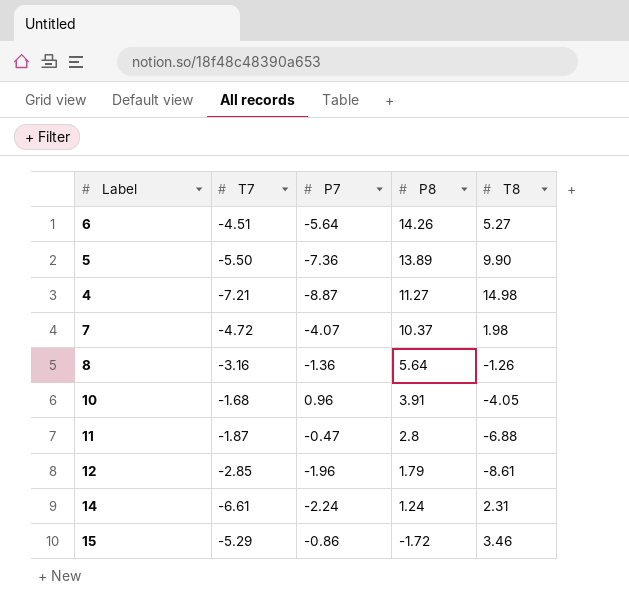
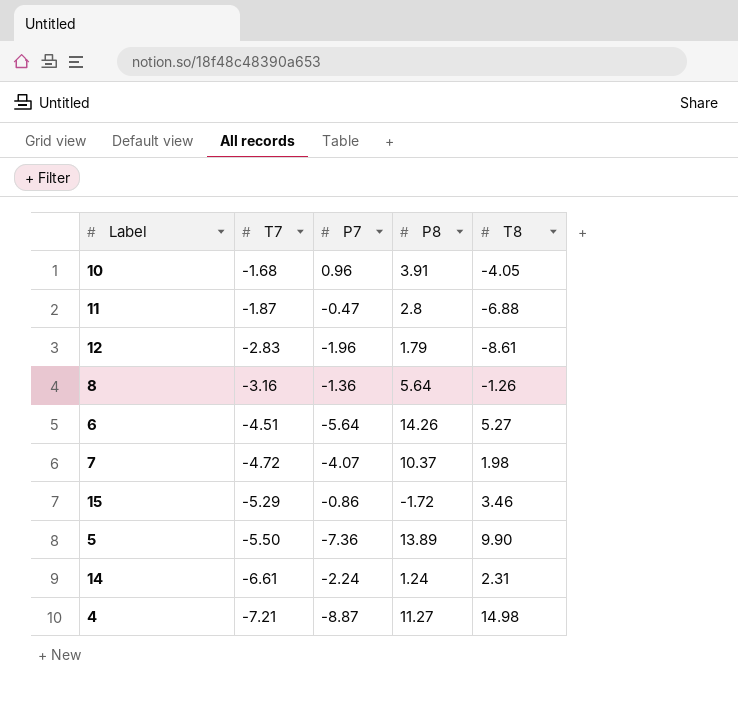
row order: P8 descending -> T7 descending
12 | T7: -2.85 -> -2.83

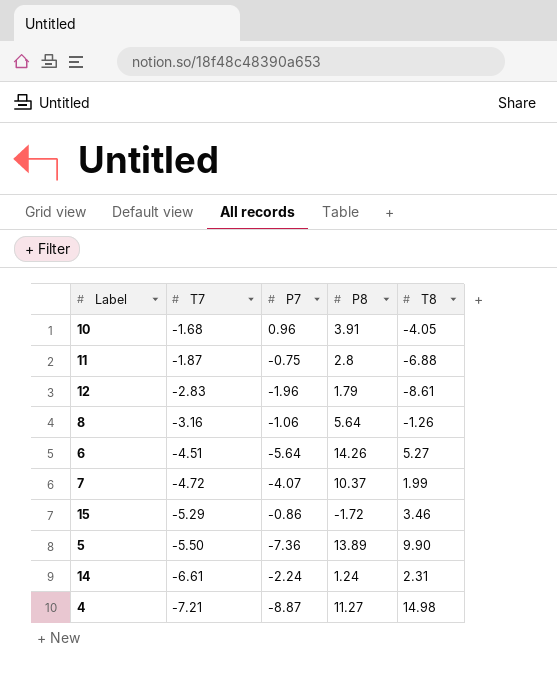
11 | P7: -0.47 -> -0.75
8 | P7: -1.36 -> -1.06
7 | T8: 1.98 -> 1.99

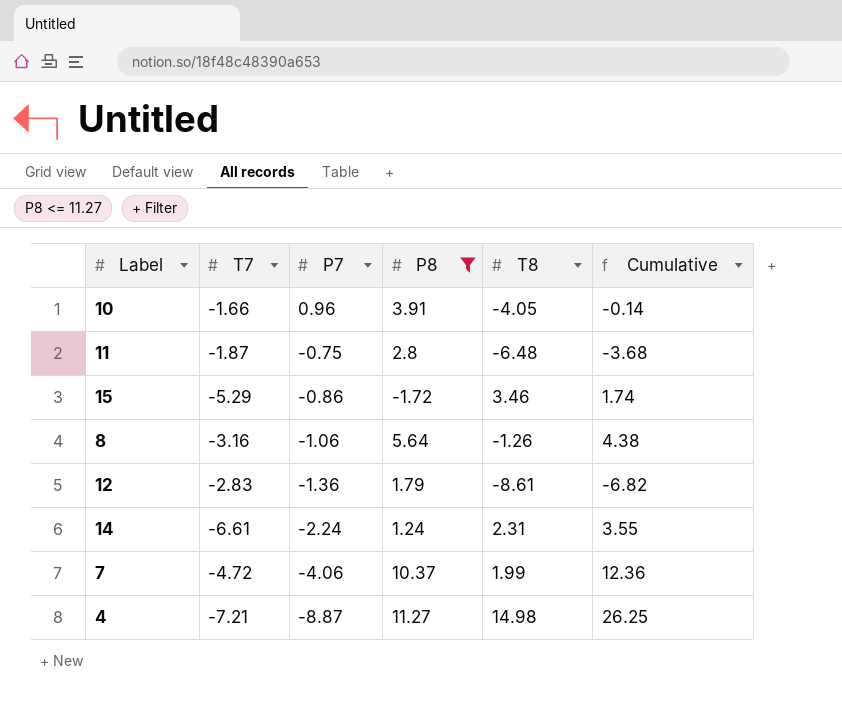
filter: none -> P8 <= 11.27
row order: T7 descending -> P7 descending
column Cumulative | formula: none -> [P8] + [T8]
10 | T7: -1.68 -> -1.66
11 | T8: -6.88 -> -6.48
12 | P7: -1.96 -> -1.36
7 | P7: -4.07 -> -4.06

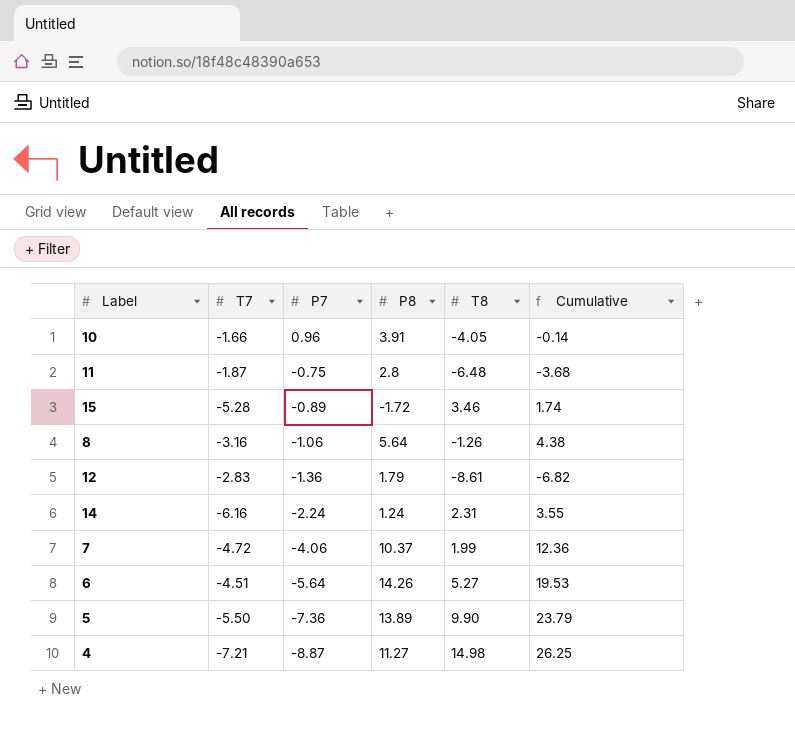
filter: P8 <= 11.27 -> none
15 | T7: -5.29 -> -5.28
15 | P7: -0.86 -> -0.89
14 | T7: -6.61 -> -6.16

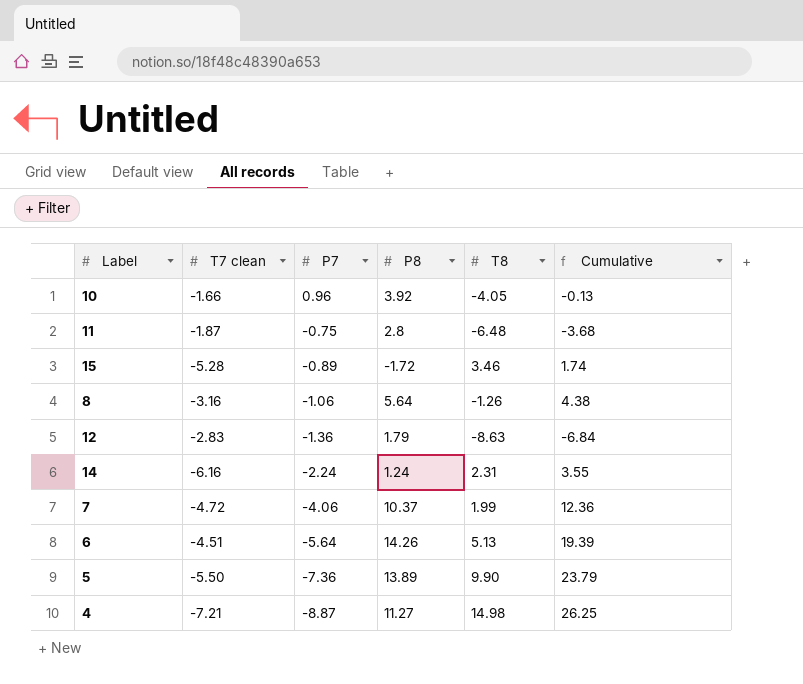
column name: T7 -> T7 clean
10 | P8: 3.91 -> 3.92
10 | Cumulative: -0.14 -> -0.13
12 | T8: -8.61 -> -8.63
12 | Cumulative: -6.82 -> -6.84
6 | T8: 5.27 -> 5.13
6 | Cumulative: 19.53 -> 19.39

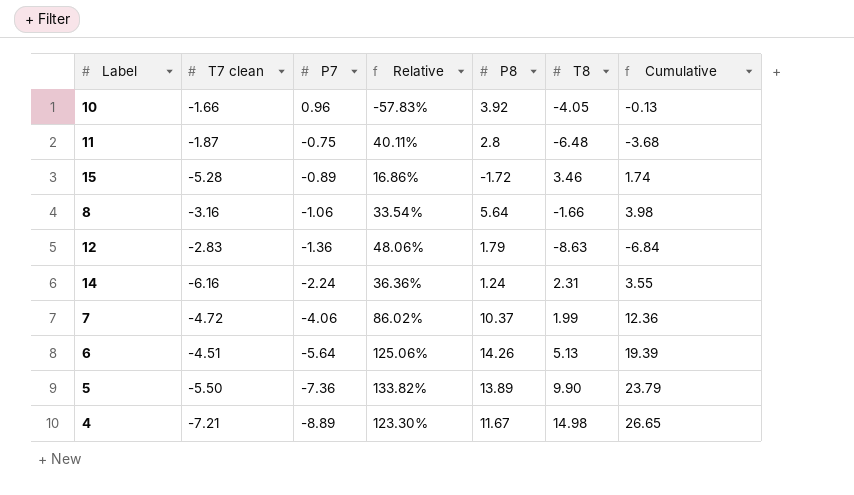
column Relative | formula: none -> [P7] / [T7 clean]
8 | T8: -1.26 -> -1.66
8 | Cumulative: 4.38 -> 3.98
4 | P7: -8.87 -> -8.89
4 | P8: 11.27 -> 11.67
4 | Cumulative: 26.25 -> 26.65

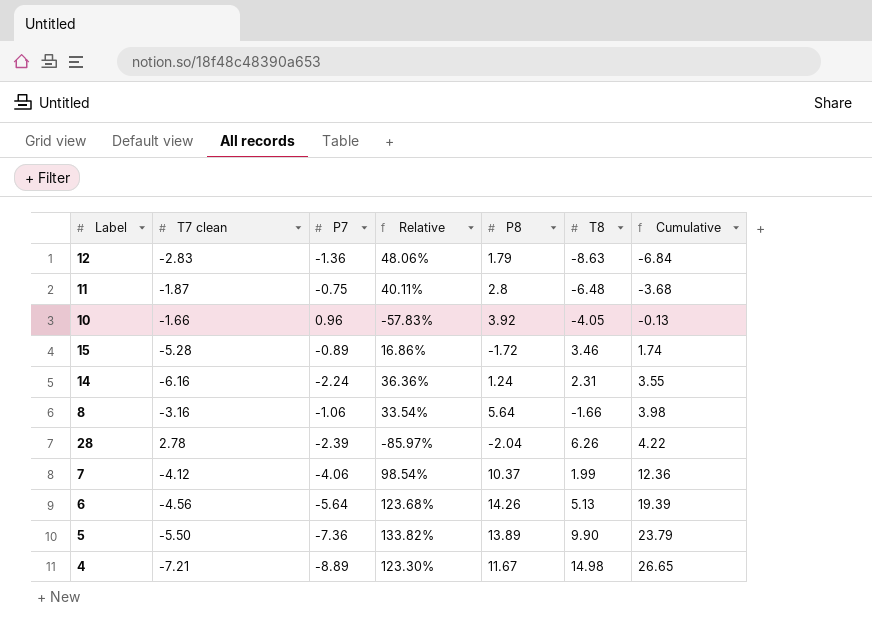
row order: P7 descending -> Cumulative ascending
row 28: none -> 2.78 | -2.39 | -85.97% | -2.04 | 6.26 | 4.22
7 | T7 clean: -4.72 -> -4.12
7 | Relative: 86.02% -> 98.54%
6 | T7 clean: -4.51 -> -4.56
6 | Relative: 125.06% -> 123.68%

